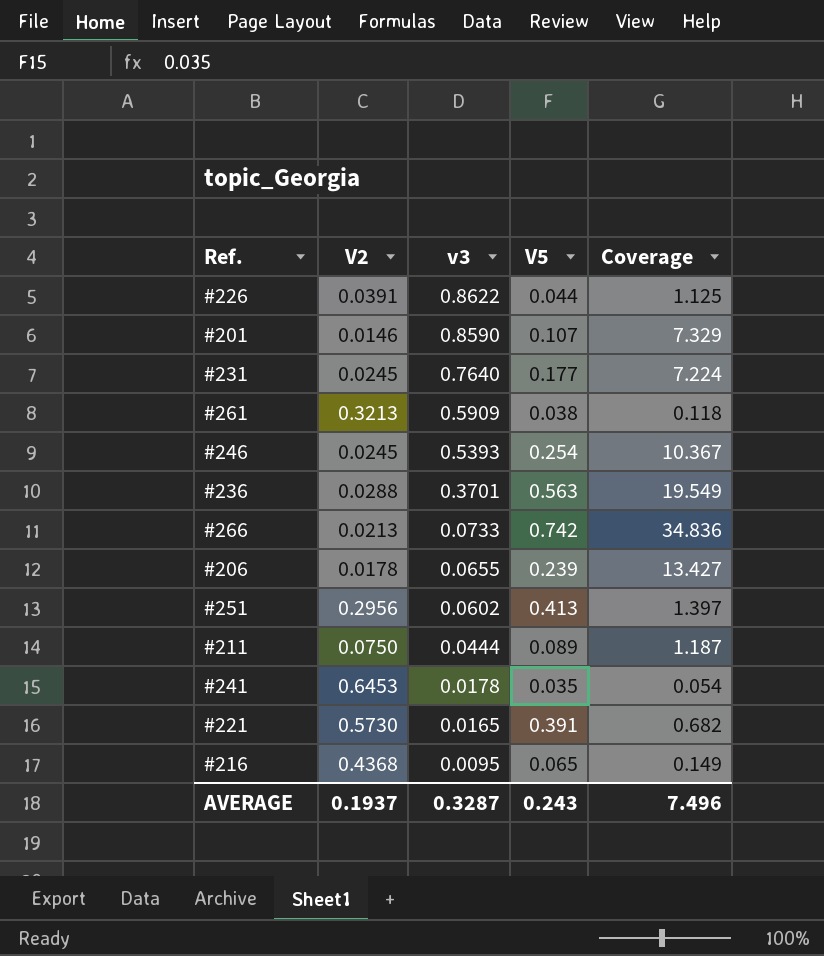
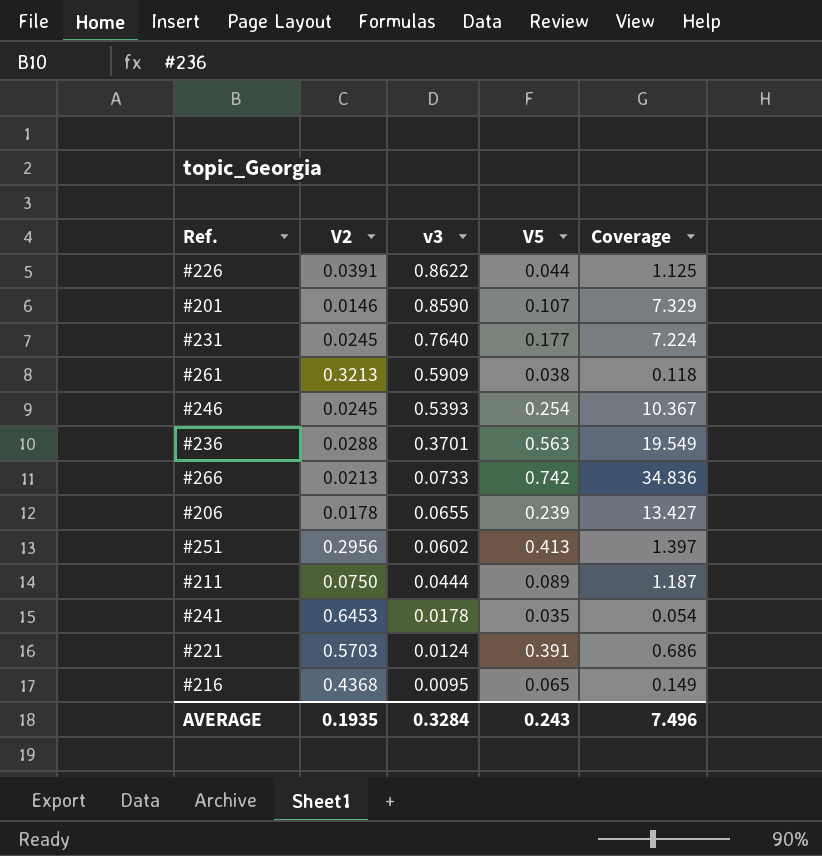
#221 | V2: 0.5730 -> 0.5703
#221 | v3: 0.0165 -> 0.0124
#221 | Coverage: 0.682 -> 0.686
AVERAGE | V2: 0.1937 -> 0.1935
AVERAGE | v3: 0.3287 -> 0.3284

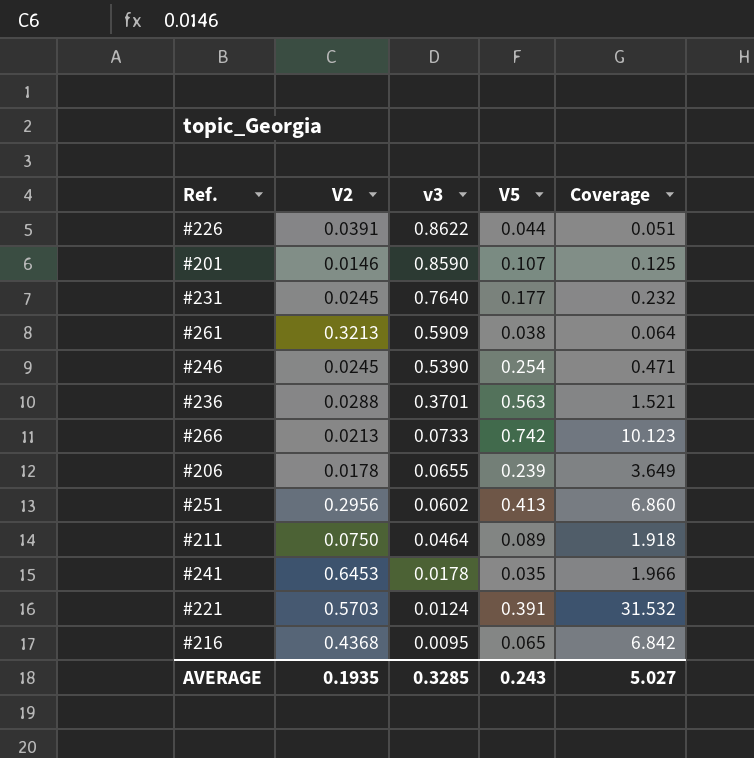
column Coverage | formula: [V5] / [V2] -> [V5] / [v3]
#246 | v3: 0.5393 -> 0.5390
#211 | v3: 0.0444 -> 0.0464
AVERAGE | v3: 0.3284 -> 0.3285
AVERAGE | Coverage: 7.496 -> 5.027

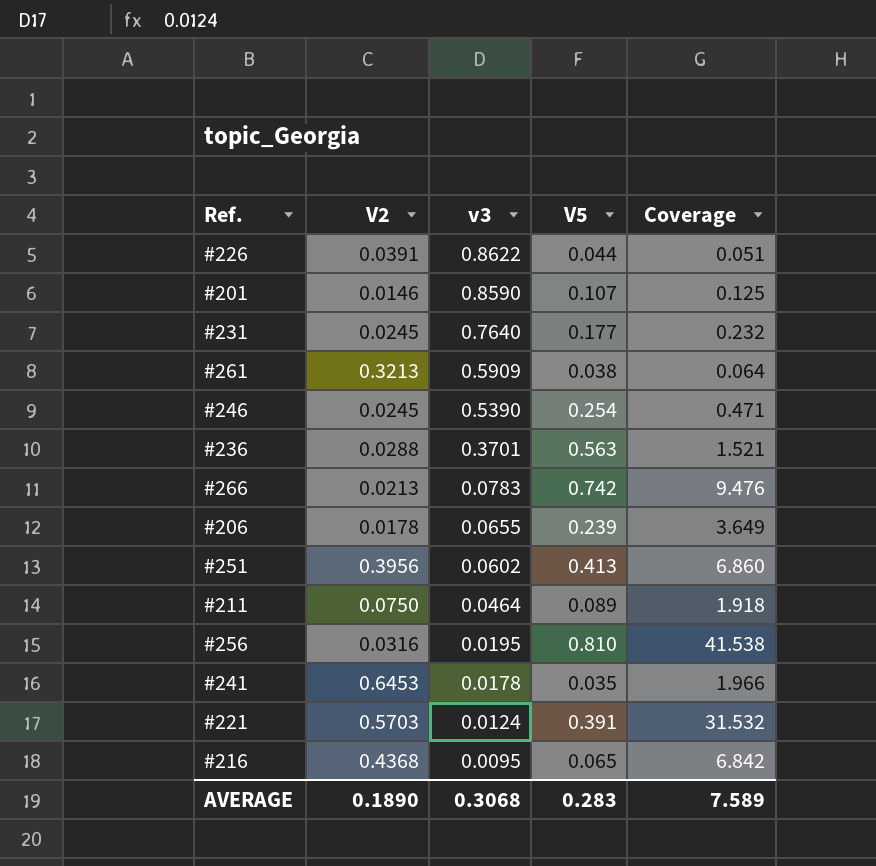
#266 | v3: 0.0733 -> 0.0783
#266 | Coverage: 10.123 -> 9.476
#251 | V2: 0.2956 -> 0.3956
row #256: none -> 0.0316 | 0.0195 | 0.810 | 41.538
AVERAGE | V2: 0.1935 -> 0.1890
AVERAGE | v3: 0.3285 -> 0.3068
AVERAGE | V5: 0.243 -> 0.283
AVERAGE | Coverage: 5.027 -> 7.589

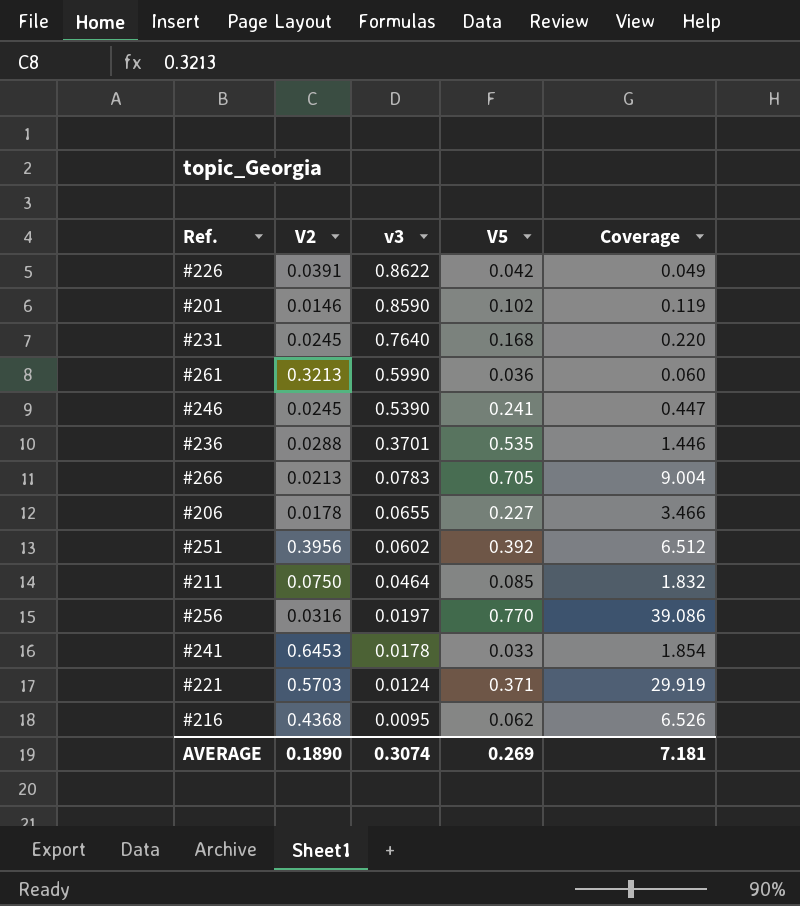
#226 | V5: 0.044 -> 0.042
#226 | Coverage: 0.051 -> 0.049
#201 | V5: 0.107 -> 0.102
#201 | Coverage: 0.125 -> 0.119
#231 | V5: 0.177 -> 0.168
#231 | Coverage: 0.232 -> 0.220
#261 | v3: 0.5909 -> 0.5990
#261 | V5: 0.038 -> 0.036
#261 | Coverage: 0.064 -> 0.060
#246 | V5: 0.254 -> 0.241
#246 | Coverage: 0.471 -> 0.447
#236 | V5: 0.563 -> 0.535
#236 | Coverage: 1.521 -> 1.446
#266 | V5: 0.742 -> 0.705
#266 | Coverage: 9.476 -> 9.004
#206 | V5: 0.239 -> 0.227
#206 | Coverage: 3.649 -> 3.466
#251 | V5: 0.413 -> 0.392
#251 | Coverage: 6.860 -> 6.512
#211 | V5: 0.089 -> 0.085
#211 | Coverage: 1.918 -> 1.832
#256 | v3: 0.0195 -> 0.0197
#256 | V5: 0.810 -> 0.770
#256 | Coverage: 41.538 -> 39.086
#241 | V5: 0.035 -> 0.033
#241 | Coverage: 1.966 -> 1.854
#221 | V5: 0.391 -> 0.371
#221 | Coverage: 31.532 -> 29.919
#216 | V5: 0.065 -> 0.062
#216 | Coverage: 6.842 -> 6.526
AVERAGE | v3: 0.3068 -> 0.3074
AVERAGE | V5: 0.283 -> 0.269
AVERAGE | Coverage: 7.589 -> 7.181

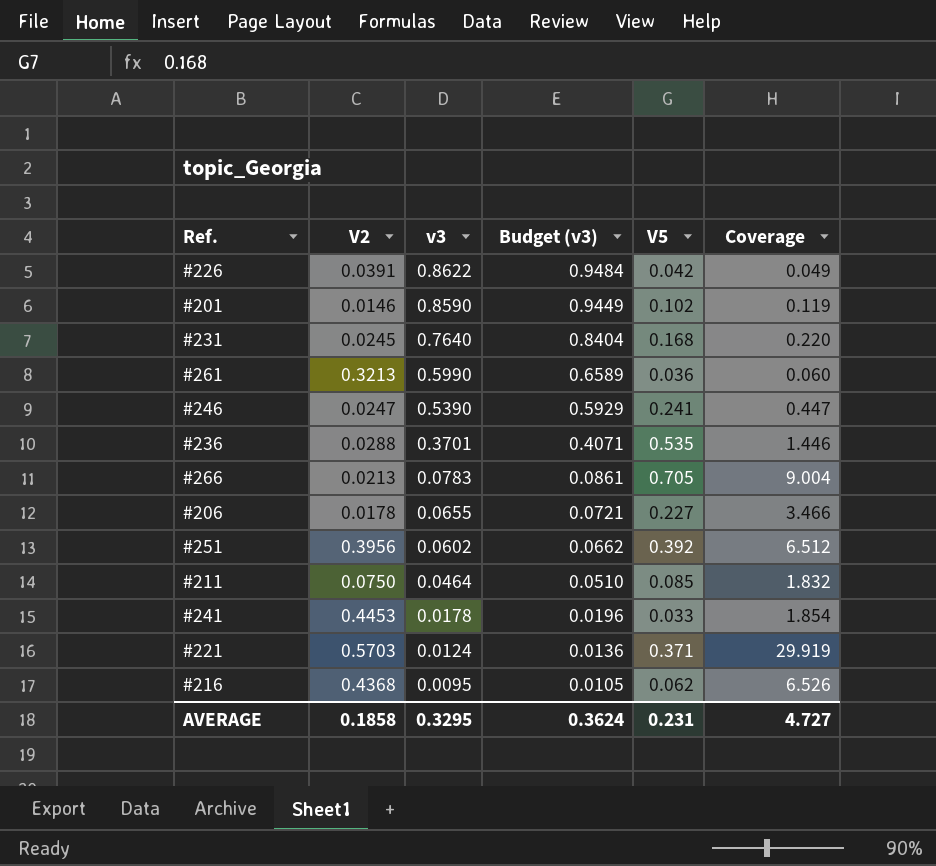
column Budget (v3) | formula: none -> [v3] * 1.1
row #256: 0.0316 | 0.0197 | 0.770 | 39.086 -> none
#246 | V2: 0.0245 -> 0.0247
#241 | V2: 0.6453 -> 0.4453
AVERAGE | V2: 0.1890 -> 0.1858
AVERAGE | v3: 0.3074 -> 0.3295
AVERAGE | V5: 0.269 -> 0.231
AVERAGE | Coverage: 7.181 -> 4.727

